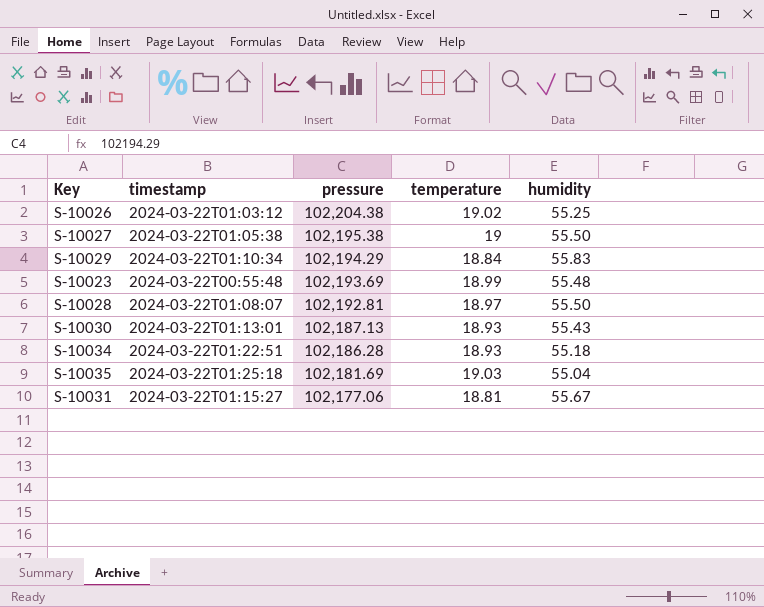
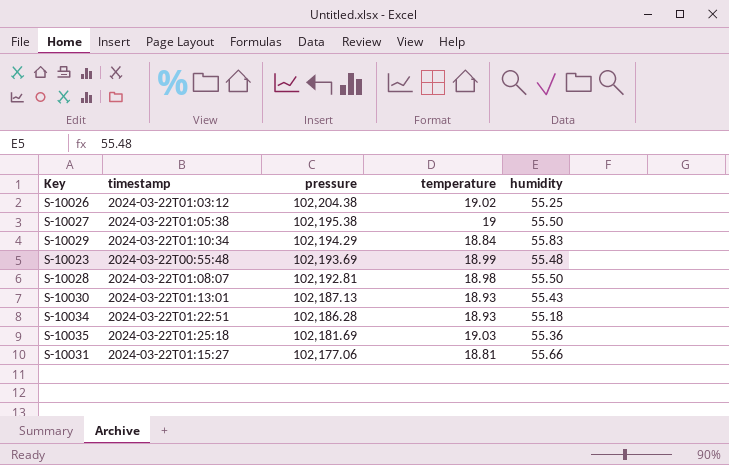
S-10028 | temperature: 18.97 -> 18.98
S-10035 | humidity: 55.04 -> 55.36
S-10031 | humidity: 55.67 -> 55.66

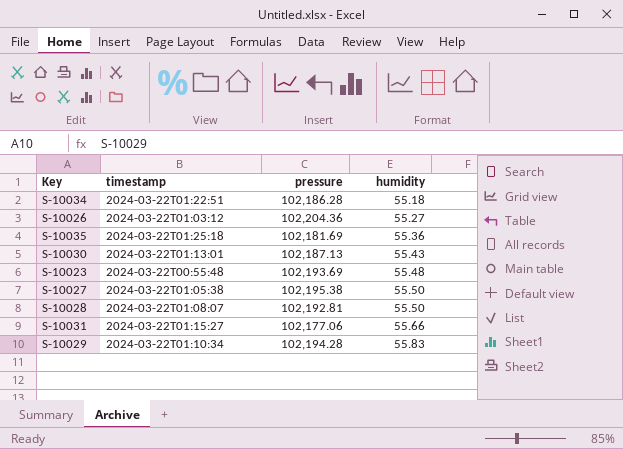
row order: pressure descending -> humidity ascending
column temperature | position: 4 -> none
S-10026 | pressure: 102,204.38 -> 102,204.36
S-10026 | humidity: 55.25 -> 55.27
S-10029 | pressure: 102,194.29 -> 102,194.28

